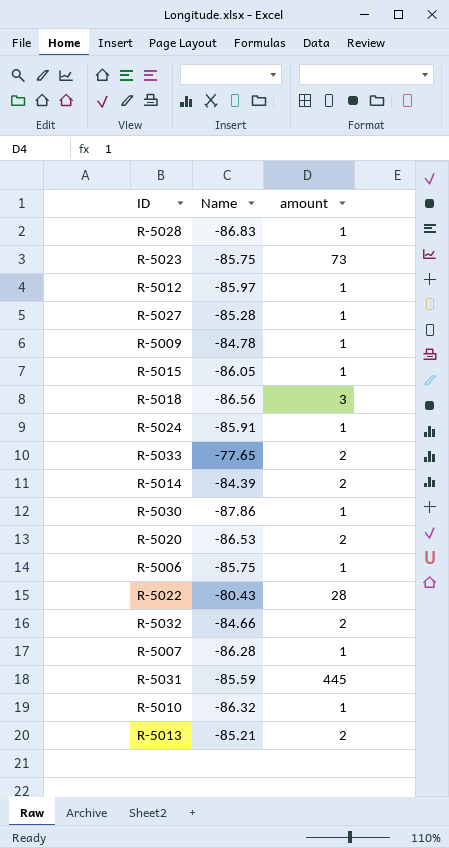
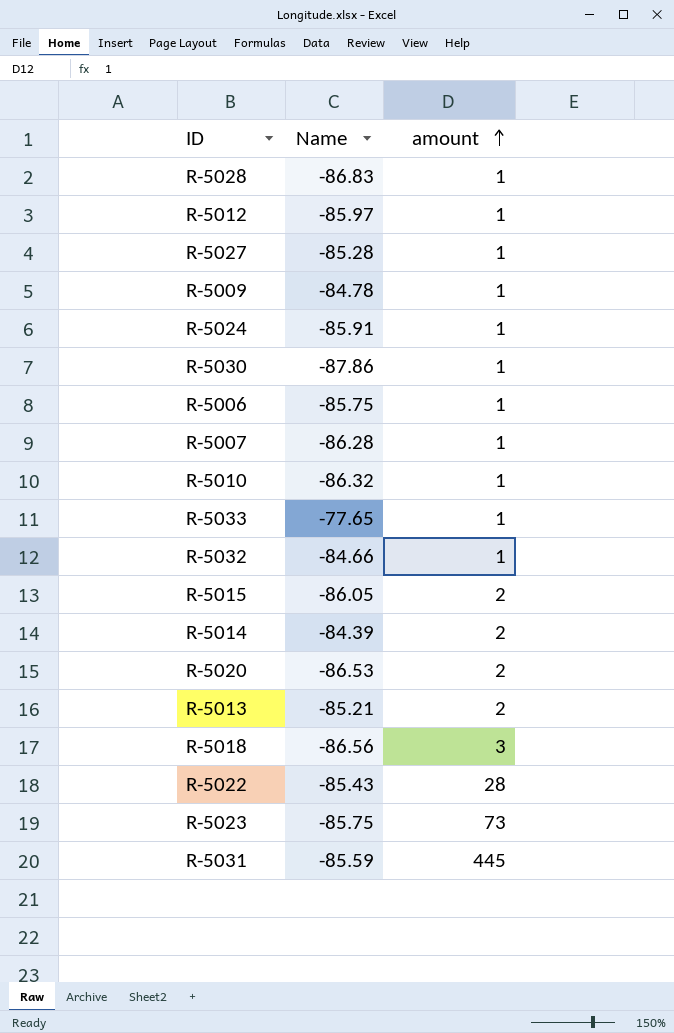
row order: none -> amount ascending
R-5033 | amount: 2 -> 1
R-5032 | amount: 2 -> 1
R-5015 | amount: 1 -> 2
R-5022 | Name: -80.43 -> -85.43

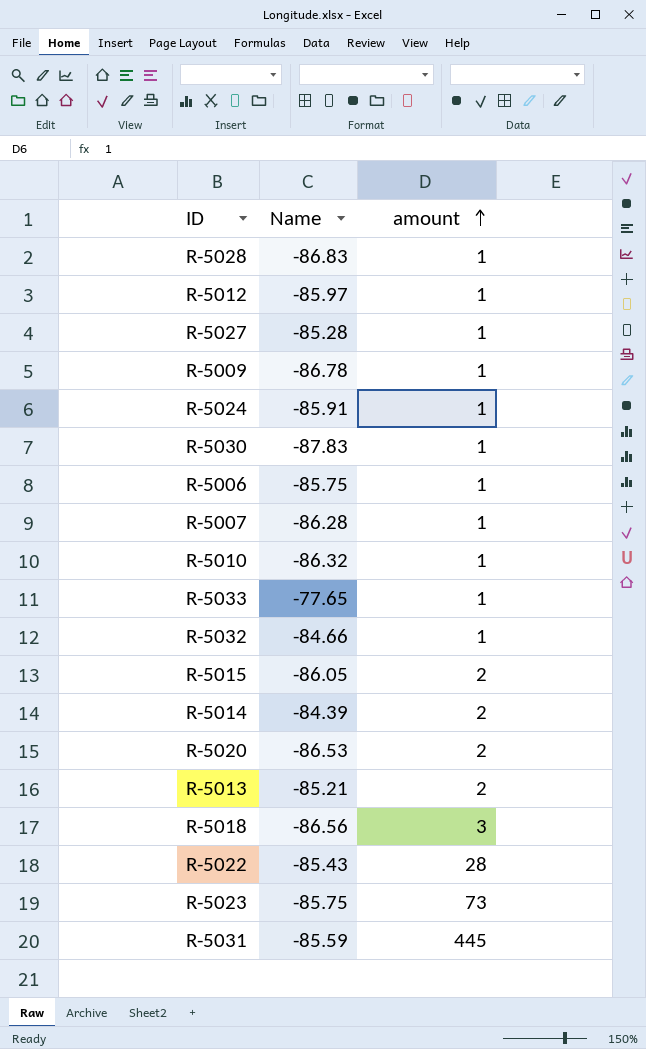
R-5009 | Name: -84.78 -> -86.78
R-5030 | Name: -87.86 -> -87.83

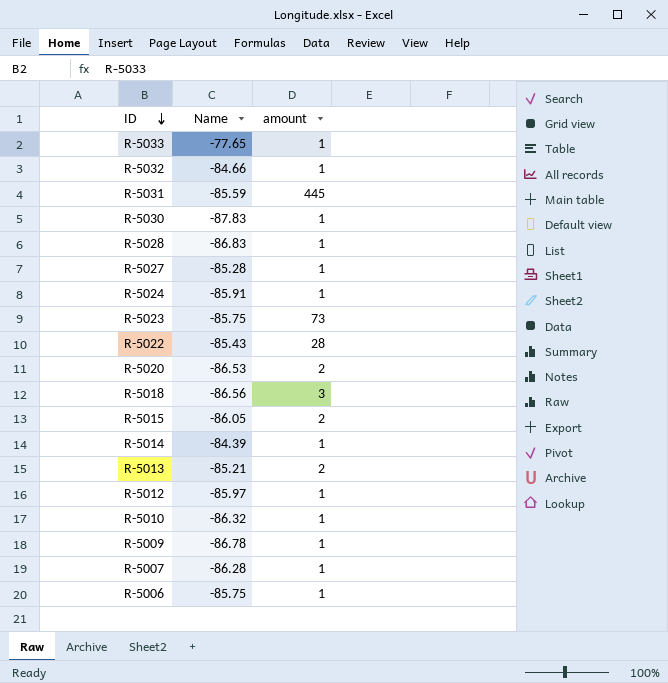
row order: amount ascending -> ID descending
R-5014 | amount: 2 -> 1

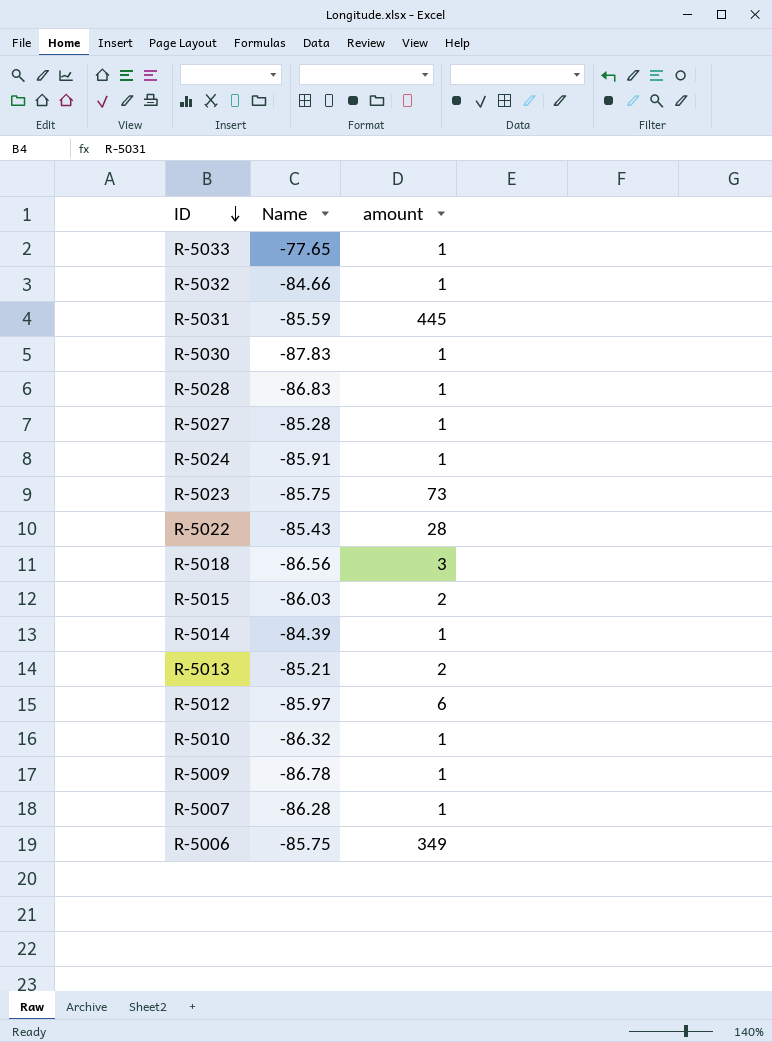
row R-5020: -86.53 | 2 -> none
R-5015 | Name: -86.05 -> -86.03
R-5012 | amount: 1 -> 6
R-5006 | amount: 1 -> 349

